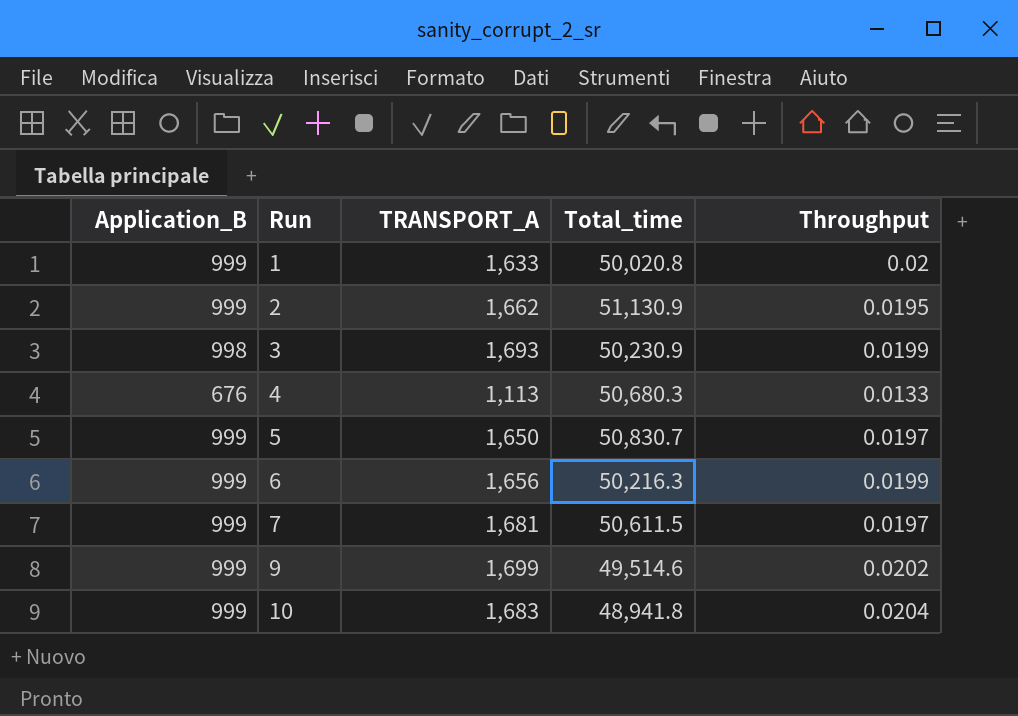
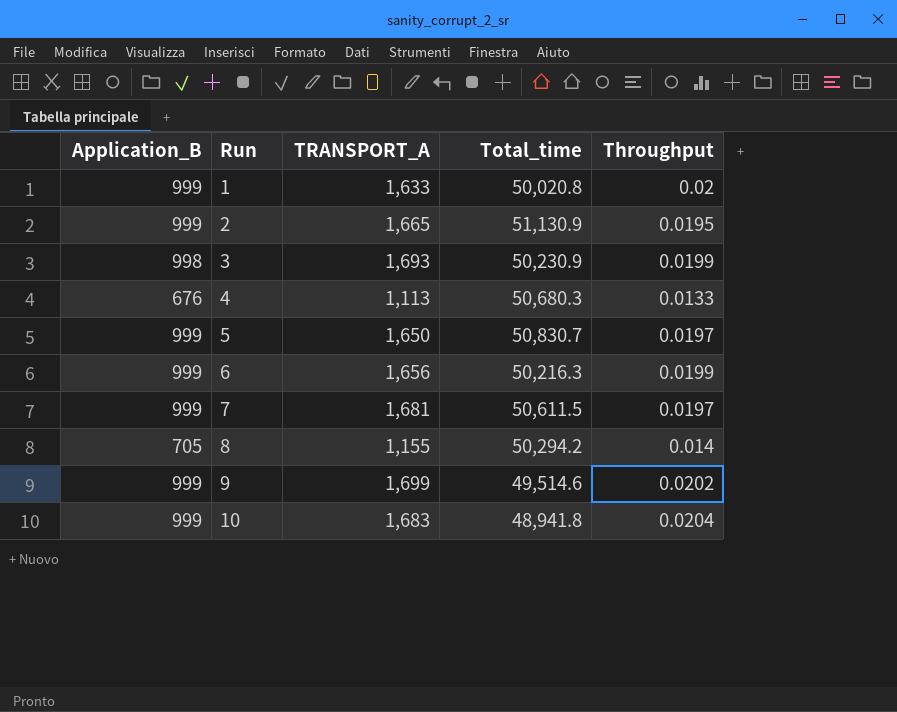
2 | TRANSPORT_A: 1,662 -> 1,665
row 8: none -> 705 | 1,155 | 50,294.2 | 0.014

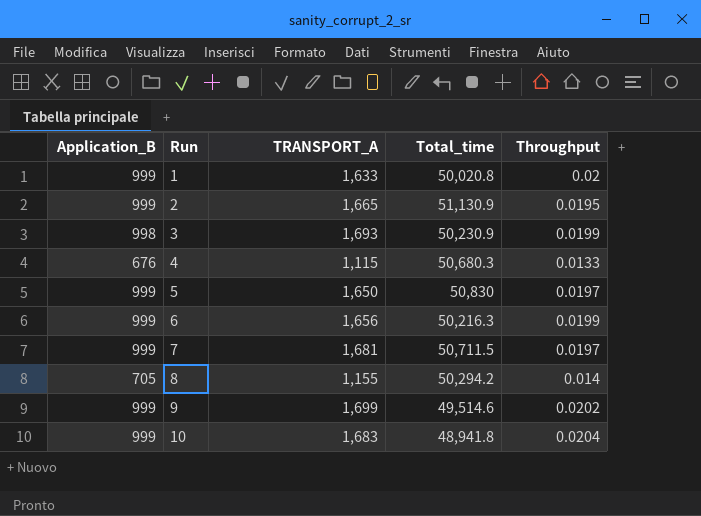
4 | TRANSPORT_A: 1,113 -> 1,115
5 | Total_time: 50,830.7 -> 50,830
7 | Total_time: 50,611.5 -> 50,711.5

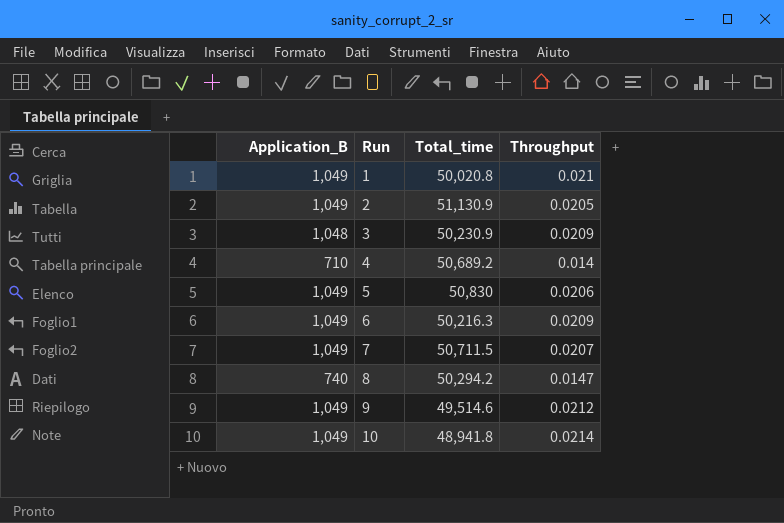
column TRANSPORT_A | position: 3 -> none
1 | Application_B: 999 -> 1,049
1 | Throughput: 0.02 -> 0.021
2 | Application_B: 999 -> 1,049
2 | Throughput: 0.0195 -> 0.0205
3 | Application_B: 998 -> 1,048
3 | Throughput: 0.0199 -> 0.0209
4 | Application_B: 676 -> 710
4 | Total_time: 50,680.3 -> 50,689.2
4 | Throughput: 0.0133 -> 0.014
5 | Application_B: 999 -> 1,049
5 | Throughput: 0.0197 -> 0.0206
6 | Application_B: 999 -> 1,049
6 | Throughput: 0.0199 -> 0.0209
7 | Application_B: 999 -> 1,049
7 | Throughput: 0.0197 -> 0.0207
8 | Application_B: 705 -> 740
8 | Throughput: 0.014 -> 0.0147
9 | Application_B: 999 -> 1,049
9 | Throughput: 0.0202 -> 0.0212
10 | Application_B: 999 -> 1,049
10 | Throughput: 0.0204 -> 0.0214

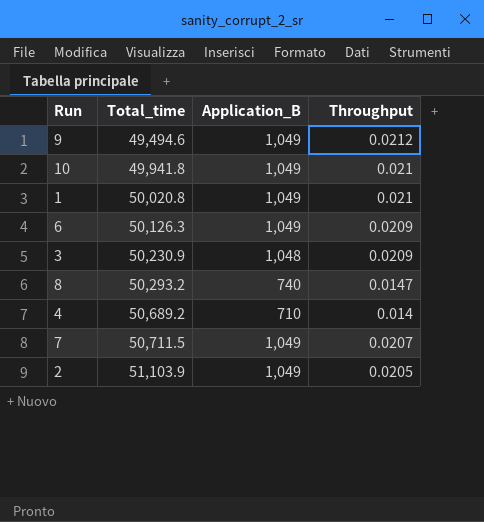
row order: Run ascending -> Total_time ascending
column Application_B | position: 1 -> 3
row 5: 1,049 | 50,830 | 0.0206 -> none
9 | Total_time: 49,514.6 -> 49,494.6
10 | Total_time: 48,941.8 -> 49,941.8
10 | Throughput: 0.0214 -> 0.021
6 | Total_time: 50,216.3 -> 50,126.3
8 | Total_time: 50,294.2 -> 50,293.2
2 | Total_time: 51,130.9 -> 51,103.9

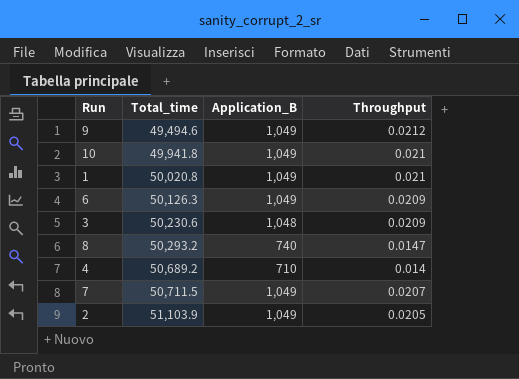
3 | Total_time: 50,230.9 -> 50,230.6

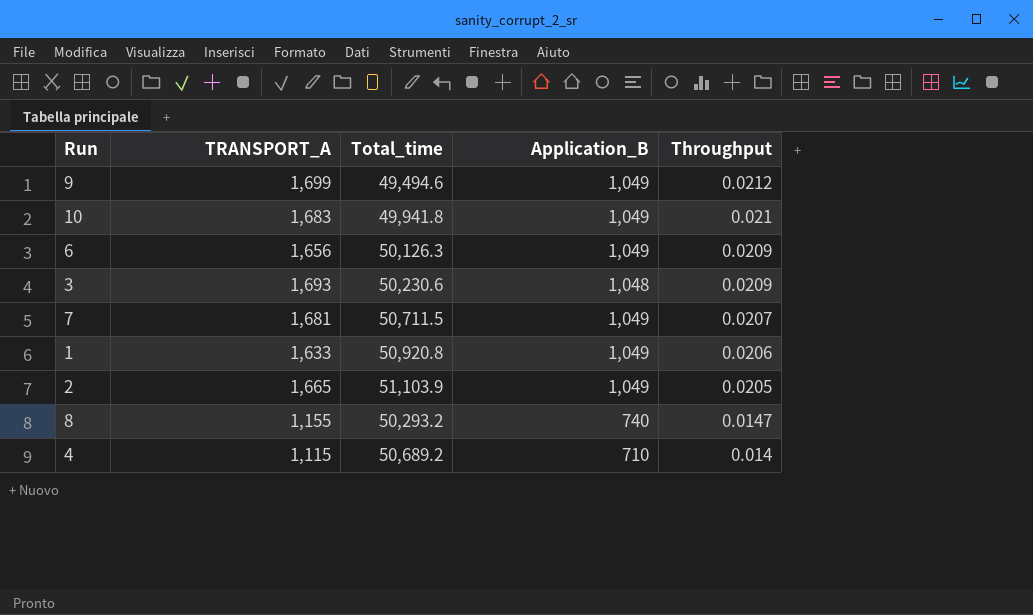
row order: Total_time ascending -> Throughput descending
column TRANSPORT_A | position: none -> 2
1 | Total_time: 50,020.8 -> 50,920.8
1 | Throughput: 0.021 -> 0.0206

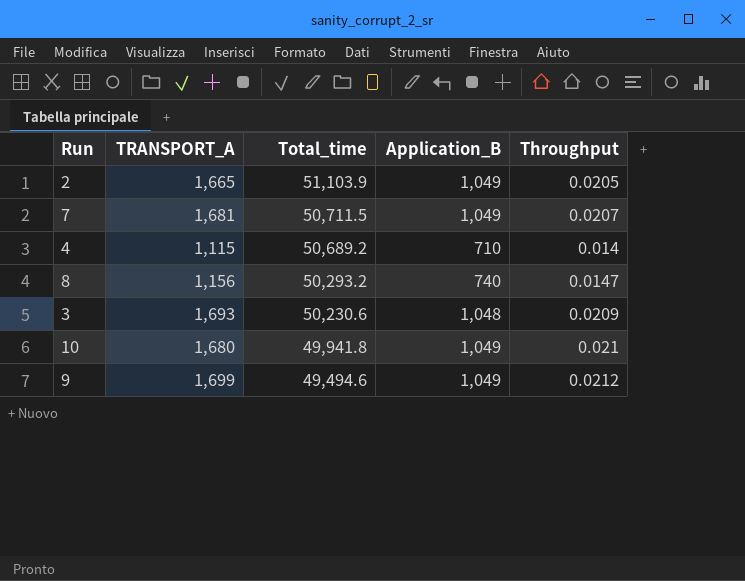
row order: Throughput descending -> Total_time descending
row 6: 1,656 | 50,126.3 | 1,049 | 0.0209 -> none
row 1: 1,633 | 50,920.8 | 1,049 | 0.0206 -> none
8 | TRANSPORT_A: 1,155 -> 1,156
10 | TRANSPORT_A: 1,683 -> 1,680

